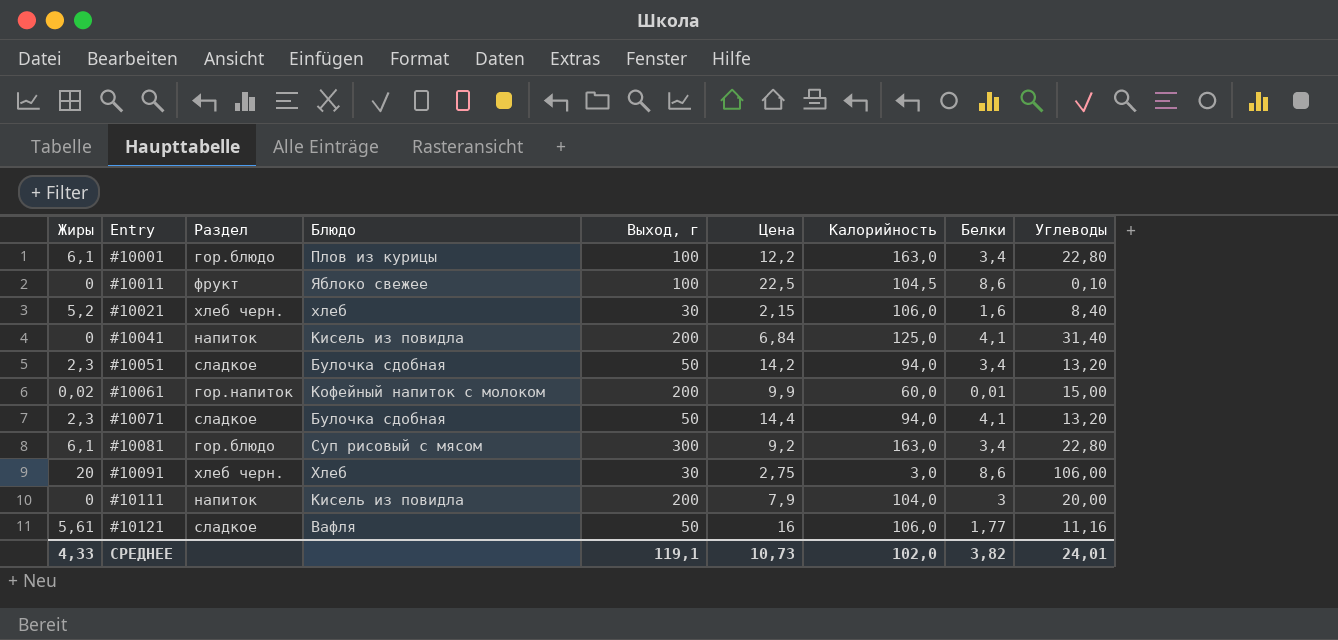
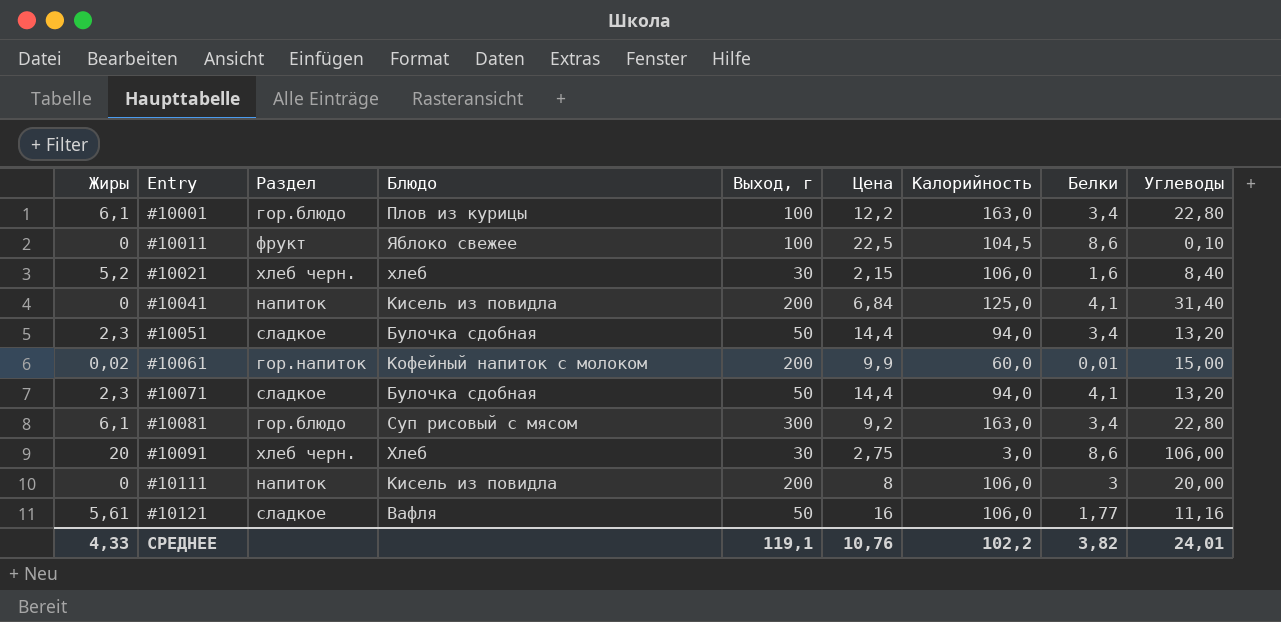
#10051 | Цена: 14,2 -> 14,4
#10111 | Цена: 7,9 -> 8
#10111 | Калорийность: 104,0 -> 106,0
СРЕДНЕЕ | Цена: 10,73 -> 10,76
СРЕДНЕЕ | Калорийность: 102,0 -> 102,2

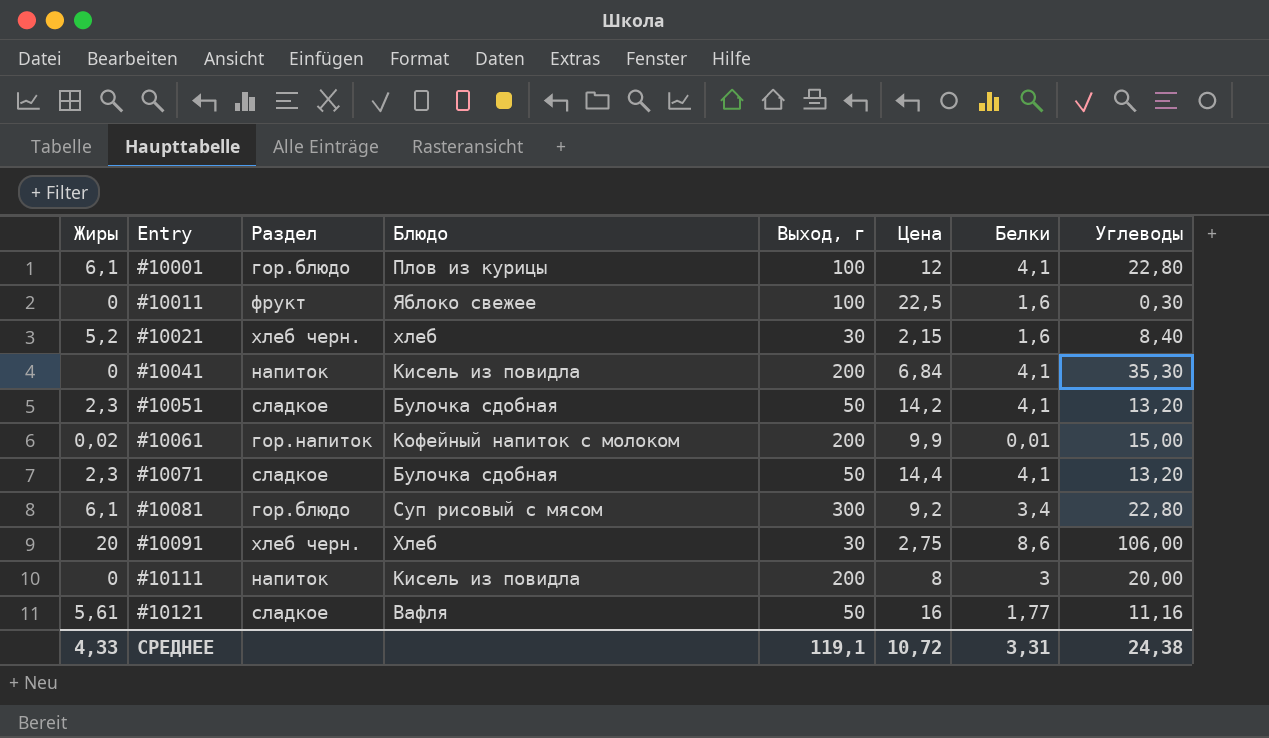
column Калорийность | position: 7 -> none
#10001 | Цена: 12,2 -> 12
#10001 | Белки: 3,4 -> 4,1
#10011 | Белки: 8,6 -> 1,6
#10011 | Углеводы: 0,10 -> 0,30
#10041 | Углеводы: 31,40 -> 35,30
#10051 | Цена: 14,4 -> 14,2
#10051 | Белки: 3,4 -> 4,1
СРЕДНЕЕ | Цена: 10,76 -> 10,72
СРЕДНЕЕ | Белки: 3,82 -> 3,31
СРЕДНЕЕ | Углеводы: 24,01 -> 24,38

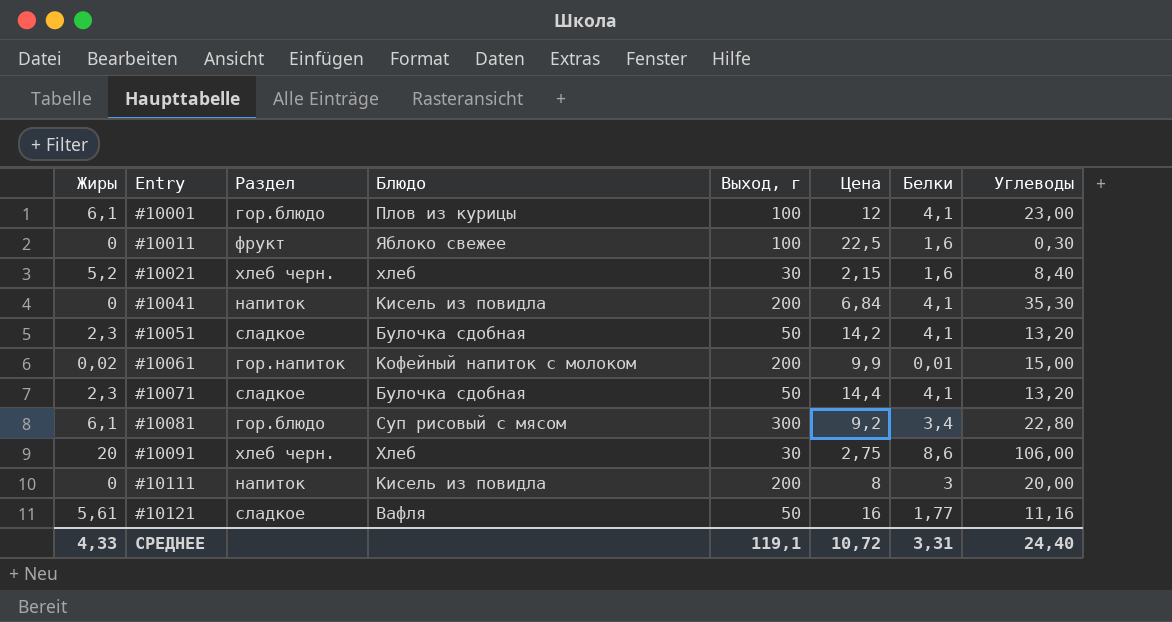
#10001 | Углеводы: 22,80 -> 23,00
СРЕДНЕЕ | Углеводы: 24,38 -> 24,40

